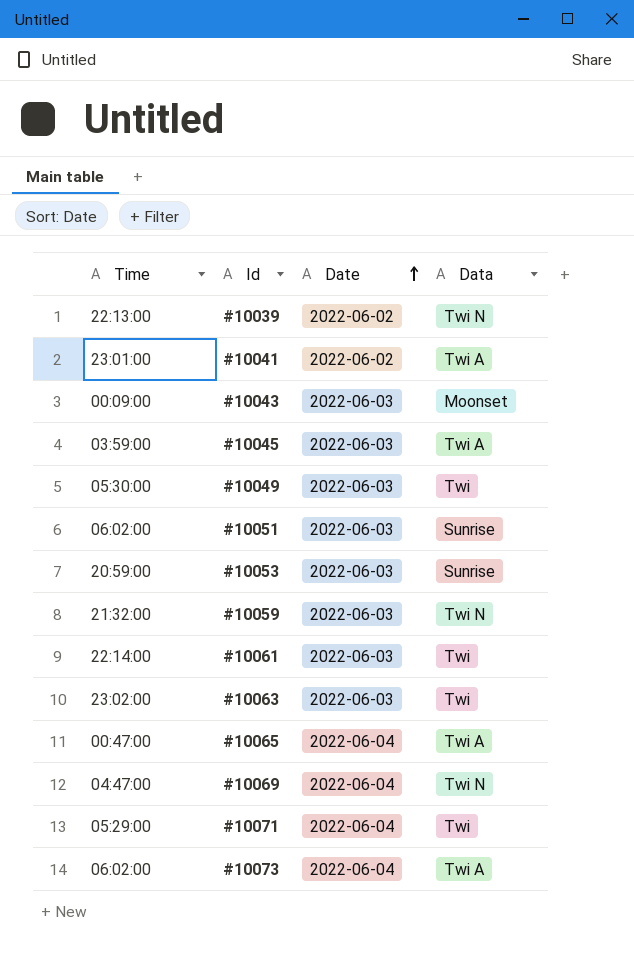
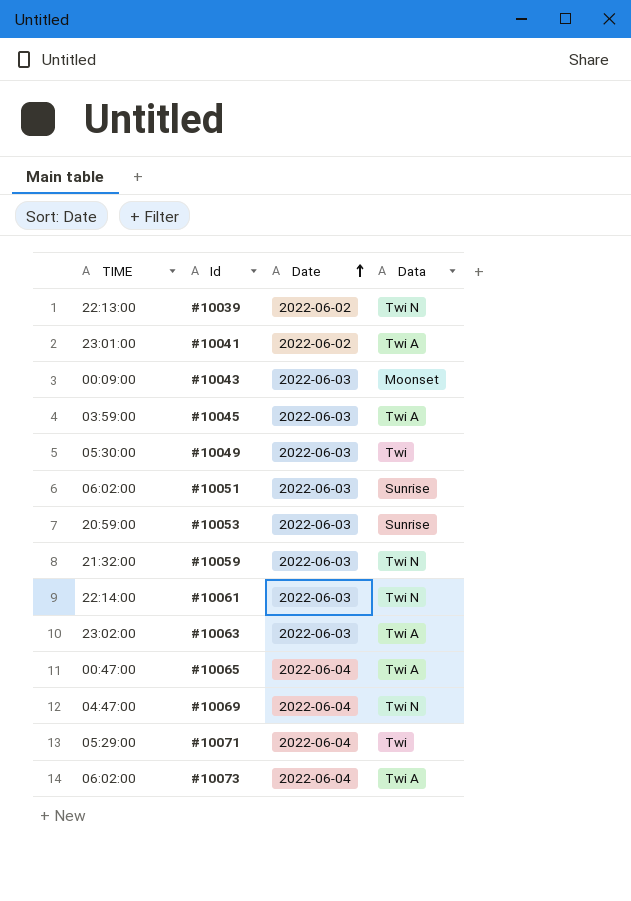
column name: Time -> TIME
#10061 | Data: Twi -> Twi N
#10063 | Data: Twi -> Twi A

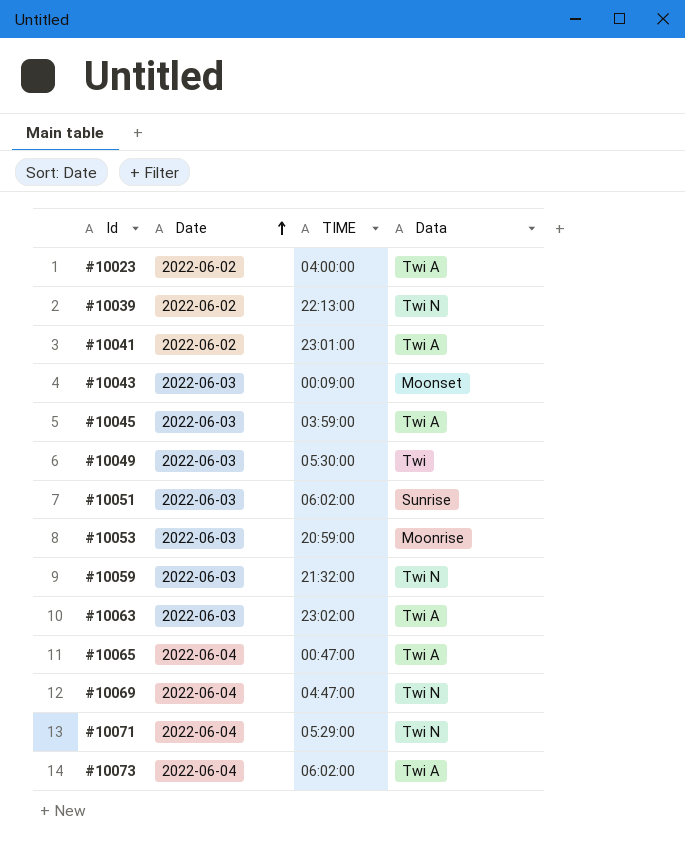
column TIME | position: 1 -> 3
row #10061: 22:14:00 | 2022-06-03 | Twi N -> none
row #10023: none -> 2022-06-02 | 04:00:00 | Twi A
#10053 | Data: Sunrise -> Moonrise
#10071 | Data: Twi -> Twi N

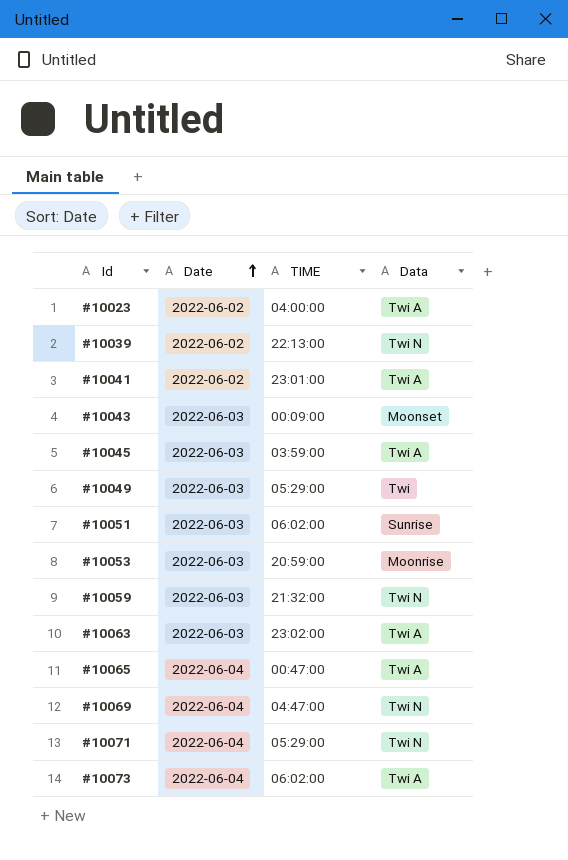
#10049 | TIME: 05:30:00 -> 05:29:00

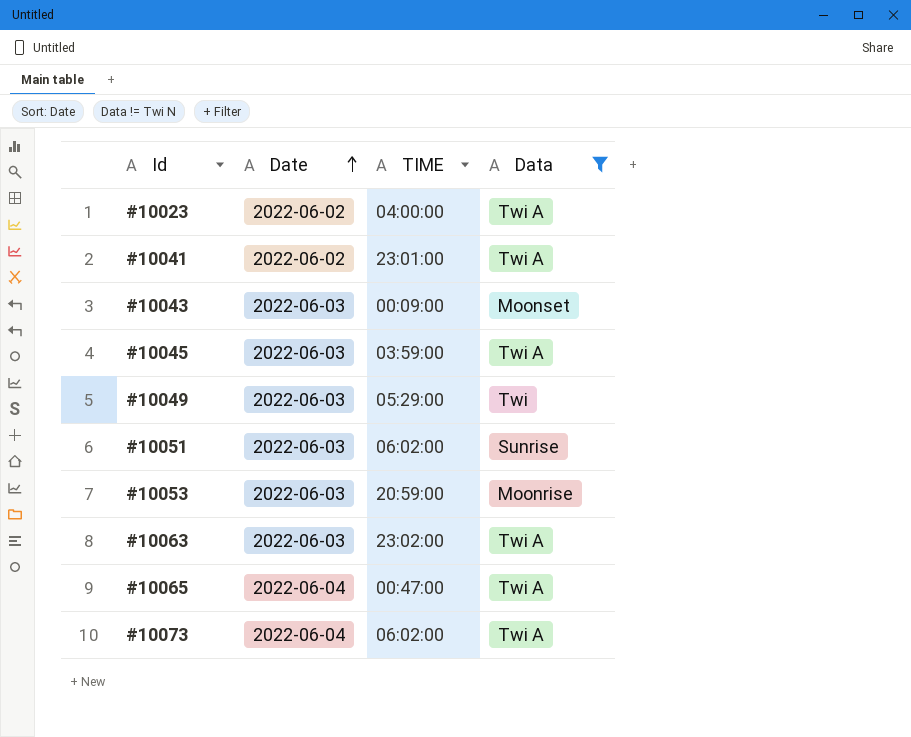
filter: none -> Data != Twi N

